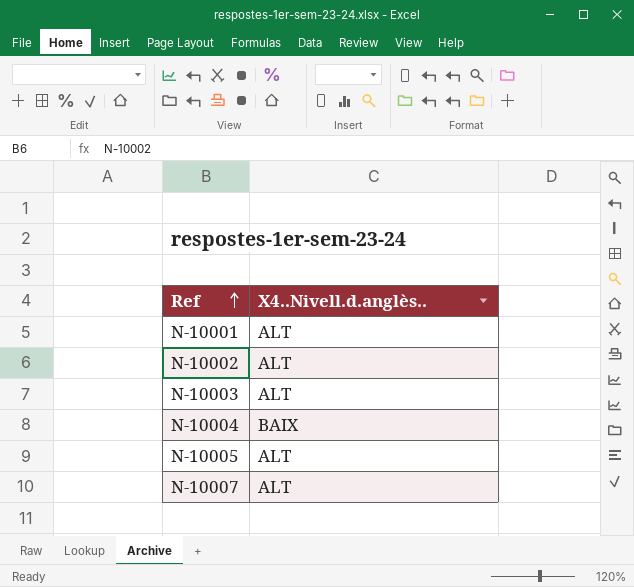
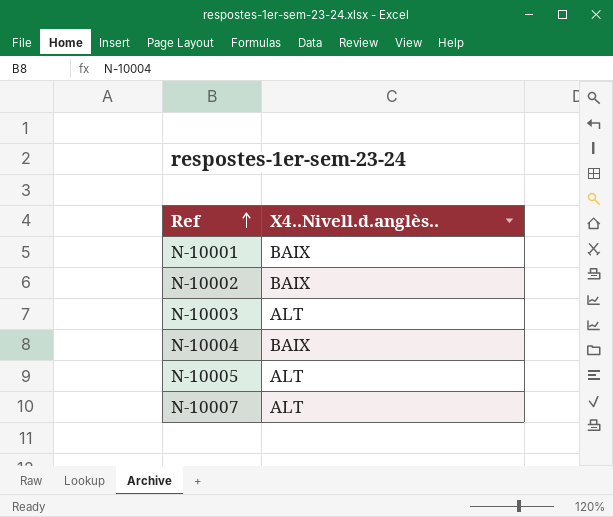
N-10001 | X4..Nivell.d.anglès..: ALT -> BAIX
N-10002 | X4..Nivell.d.anglès..: ALT -> BAIX

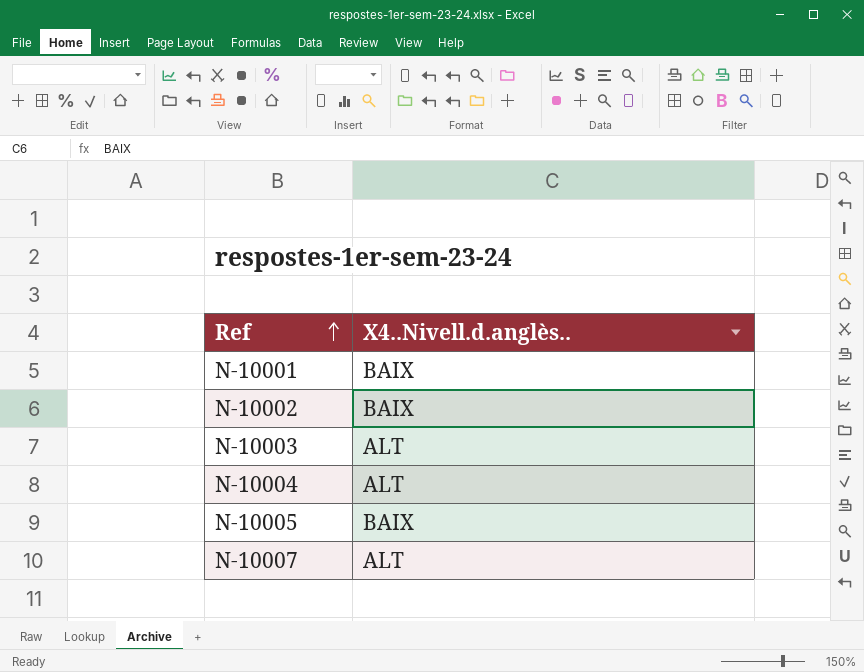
N-10004 | X4..Nivell.d.anglès..: BAIX -> ALT
N-10005 | X4..Nivell.d.anglès..: ALT -> BAIX

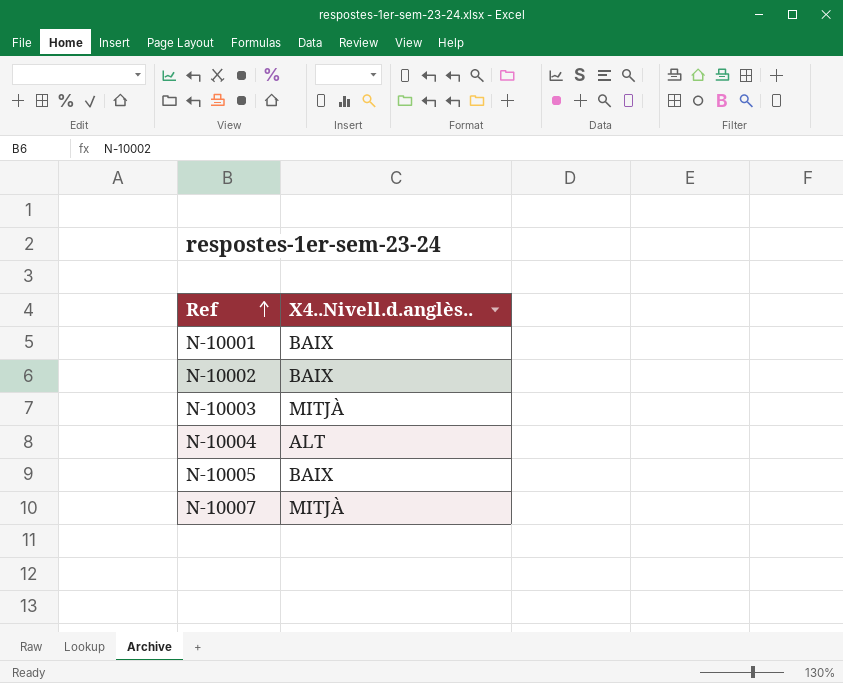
N-10003 | X4..Nivell.d.anglès..: ALT -> MITJÀ
N-10007 | X4..Nivell.d.anglès..: ALT -> MITJÀ

